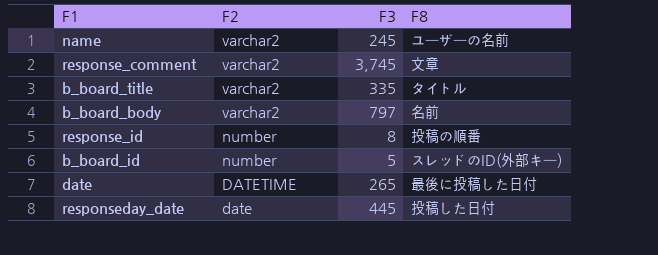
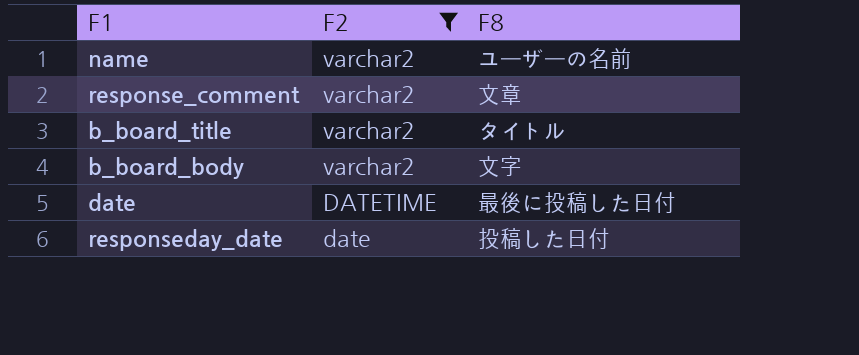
filter: none -> F2 != number
column F3 | position: 3 -> none
b_board_body | F8: 名前 -> 文字

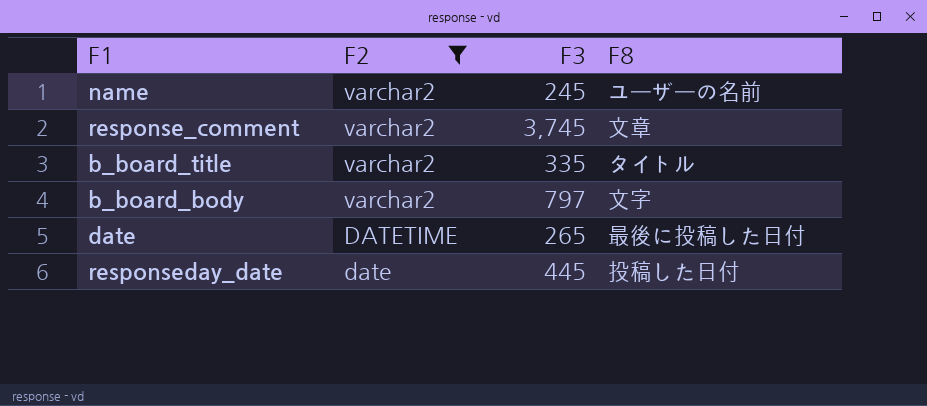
column F3 | position: none -> 3

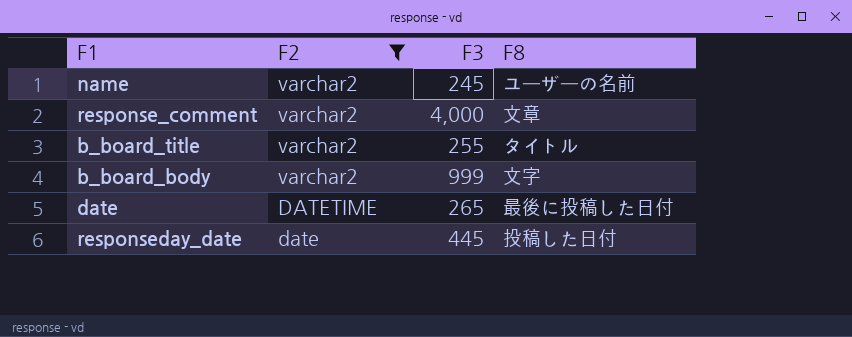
response_comment | F3: 3,745 -> 4,000
b_board_title | F3: 335 -> 255
b_board_body | F3: 797 -> 999

